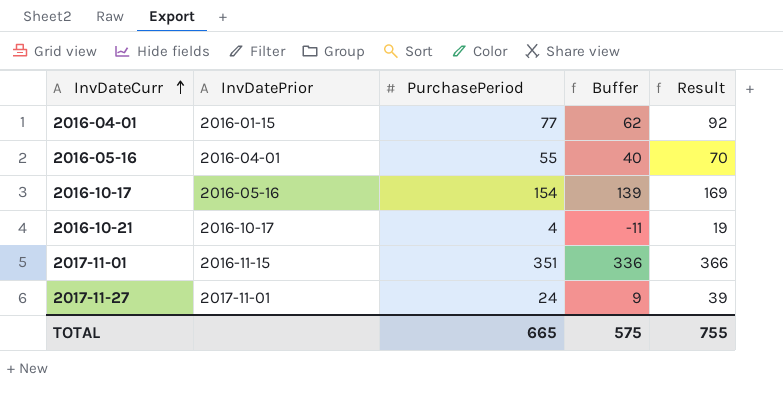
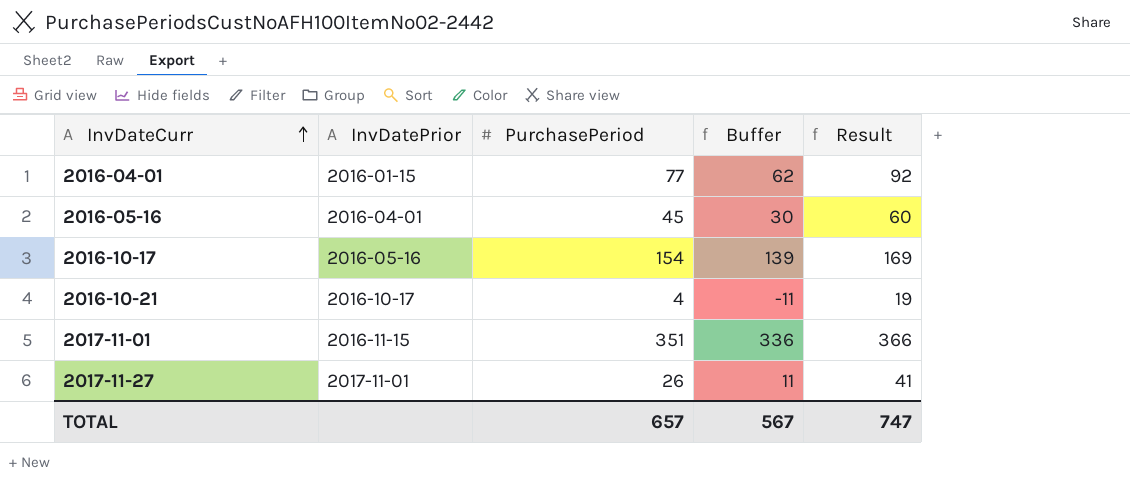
2016-05-16 | PurchasePeriod: 55 -> 45
2016-05-16 | Buffer: 40 -> 30
2016-05-16 | Result: 70 -> 60
2017-11-27 | PurchasePeriod: 24 -> 26
2017-11-27 | Buffer: 9 -> 11
2017-11-27 | Result: 39 -> 41
TOTAL | PurchasePeriod: 665 -> 657
TOTAL | Buffer: 575 -> 567
TOTAL | Result: 755 -> 747

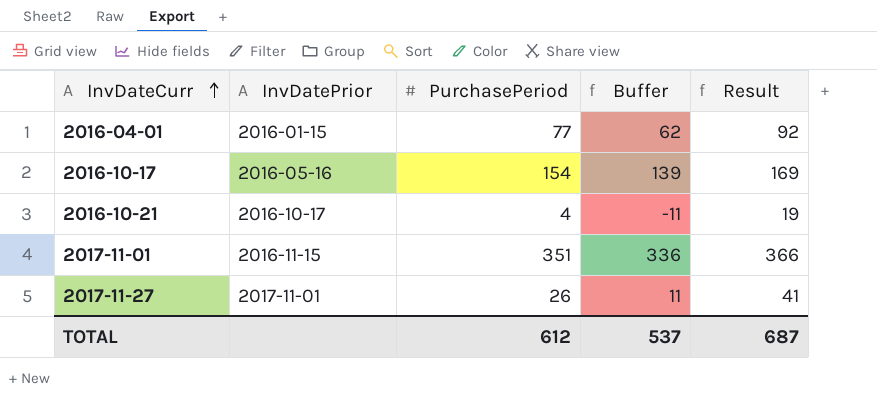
row 2016-05-16: 2016-04-01 | 45 | 30 | 60 -> none
TOTAL | PurchasePeriod: 657 -> 612
TOTAL | Buffer: 567 -> 537
TOTAL | Result: 747 -> 687

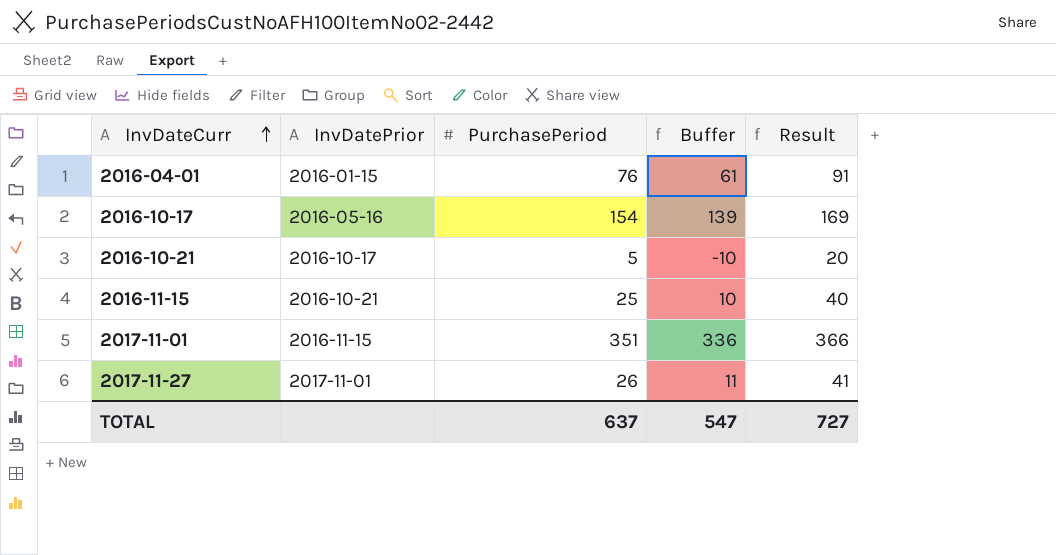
2016-04-01 | PurchasePeriod: 77 -> 76
2016-04-01 | Buffer: 62 -> 61
2016-04-01 | Result: 92 -> 91
2016-10-21 | PurchasePeriod: 4 -> 5
2016-10-21 | Buffer: -11 -> -10
2016-10-21 | Result: 19 -> 20
row 2016-11-15: none -> 2016-10-21 | 25 | 10 | 40
TOTAL | PurchasePeriod: 612 -> 637
TOTAL | Buffer: 537 -> 547
TOTAL | Result: 687 -> 727

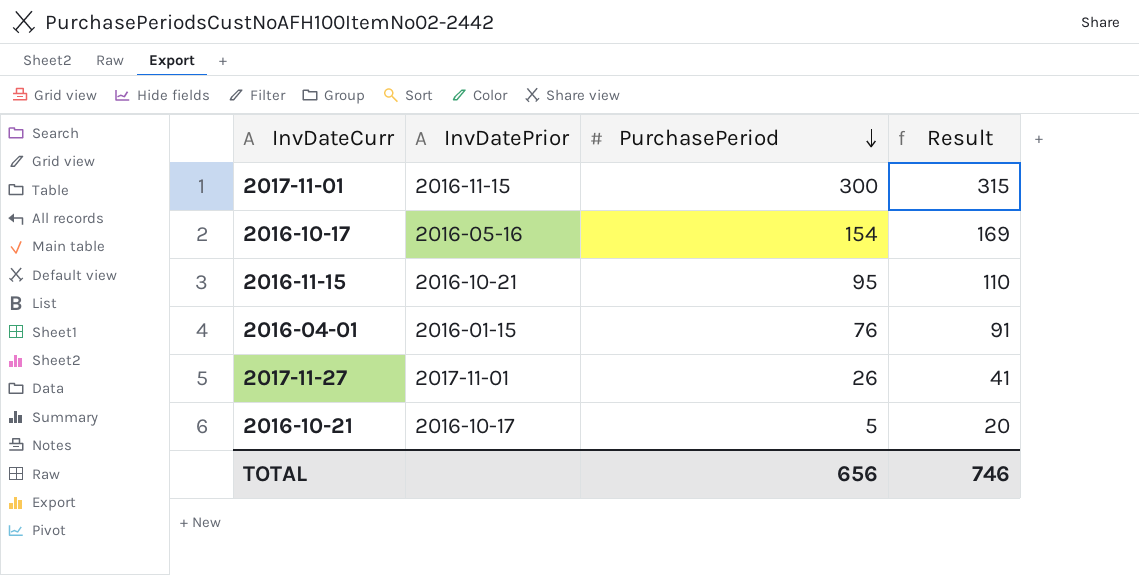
row order: InvDateCurr ascending -> PurchasePeriod descending
column Buffer | formula: [PurchasePeriod] - 15 -> none
2017-11-01 | PurchasePeriod: 351 -> 300
2017-11-01 | Result: 366 -> 315
2016-11-15 | PurchasePeriod: 25 -> 95
2016-11-15 | Result: 40 -> 110
TOTAL | PurchasePeriod: 637 -> 656
TOTAL | Result: 727 -> 746

